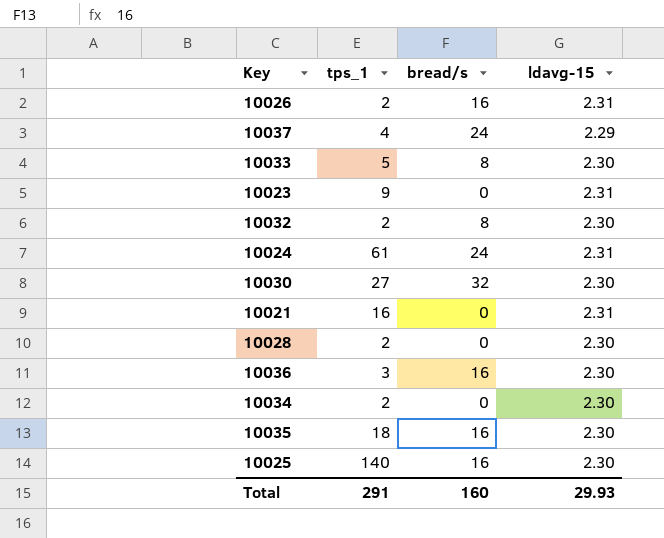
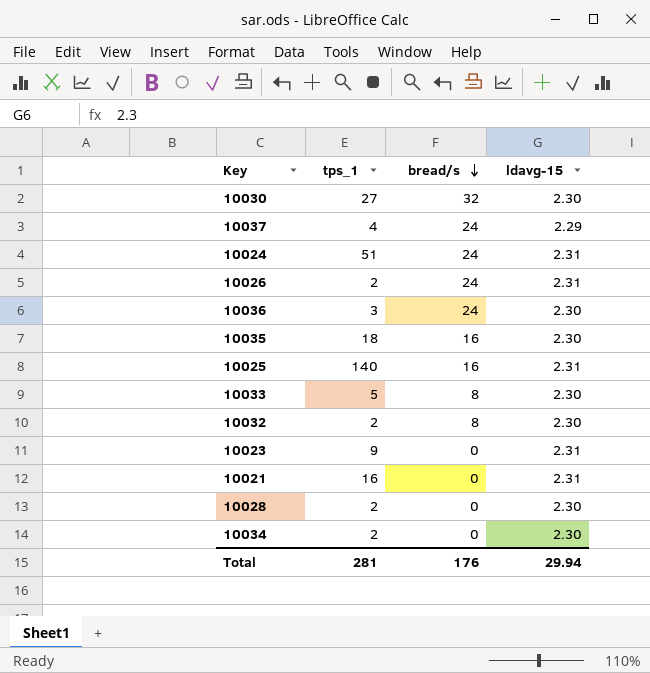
row order: none -> bread/s descending
10024 | tps_1: 61 -> 51
10026 | bread/s: 16 -> 24
10036 | bread/s: 16 -> 24
10025 | ldavg-15: 2.30 -> 2.31
Total | tps_1: 291 -> 281
Total | bread/s: 160 -> 176
Total | ldavg-15: 29.93 -> 29.94

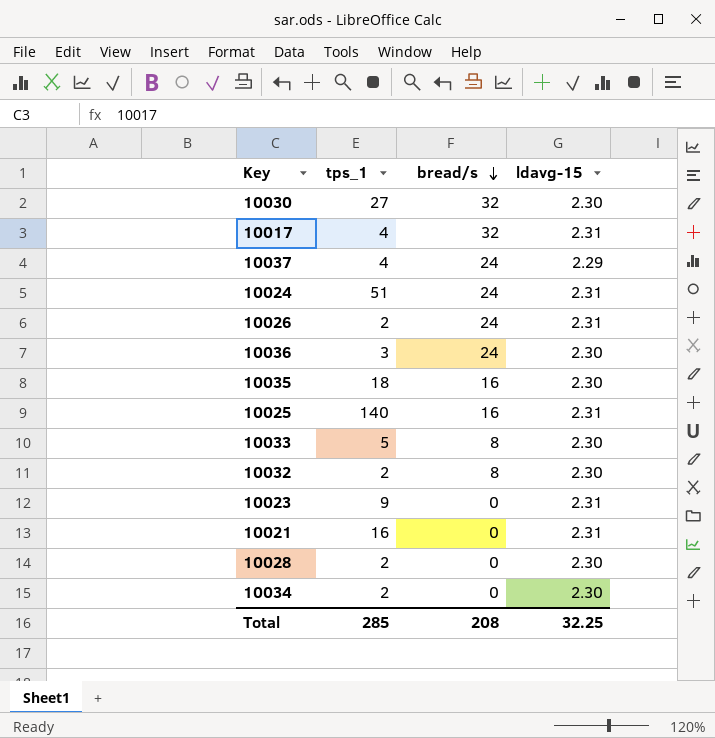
row 10017: none -> 4 | 32 | 2.31
Total | tps_1: 281 -> 285
Total | bread/s: 176 -> 208
Total | ldavg-15: 29.94 -> 32.25

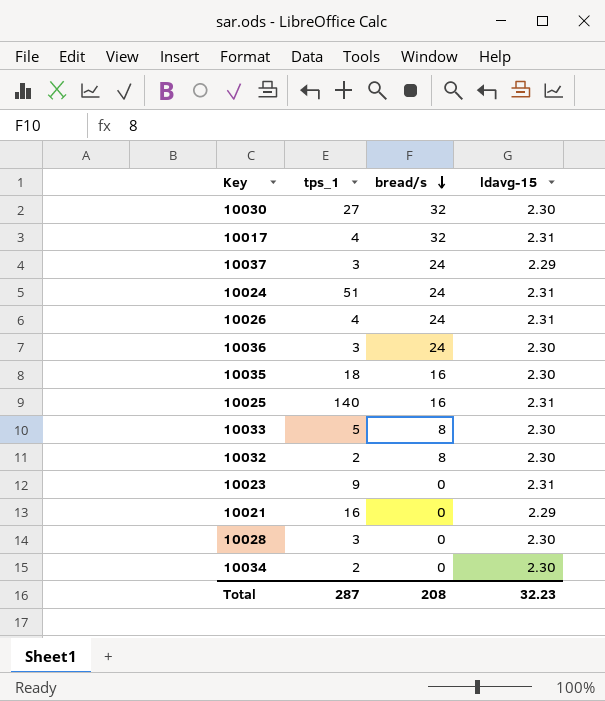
10037 | tps_1: 4 -> 3
10026 | tps_1: 2 -> 4
10021 | ldavg-15: 2.31 -> 2.29
10028 | tps_1: 2 -> 3
Total | tps_1: 285 -> 287
Total | ldavg-15: 32.25 -> 32.23

